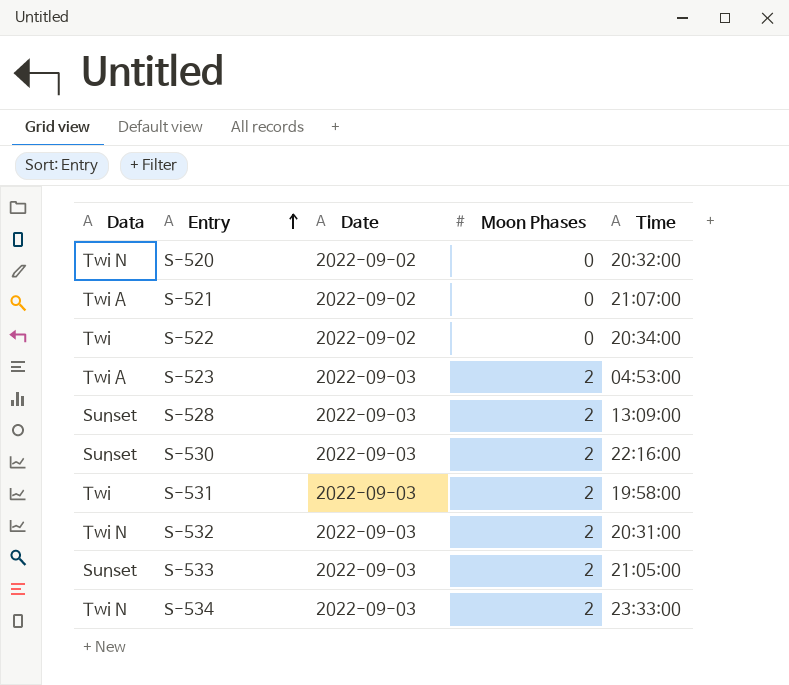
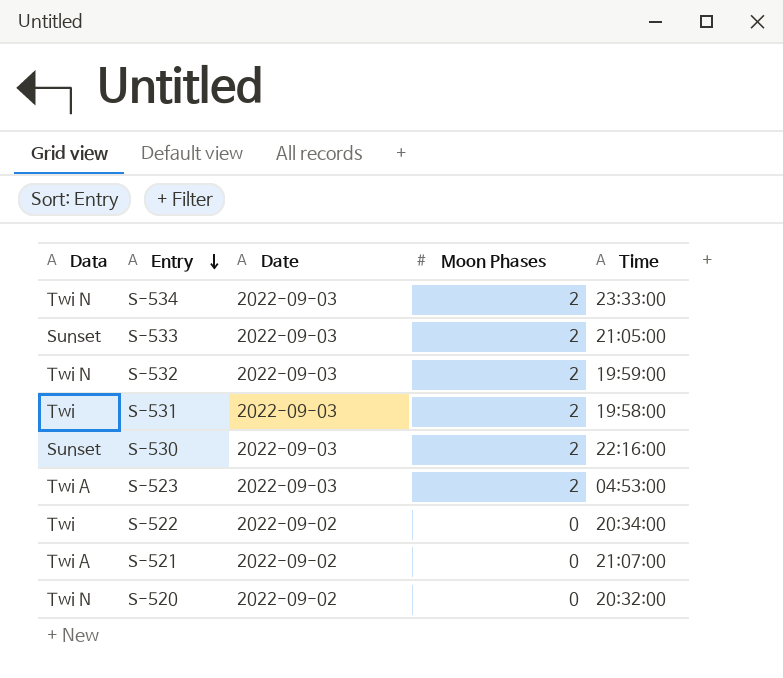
row order: Entry ascending -> Entry descending
row S-528: Sunset | 2022-09-03 | 2 | 13:09:00 -> none
S-532 | Time: 20:31:00 -> 19:59:00

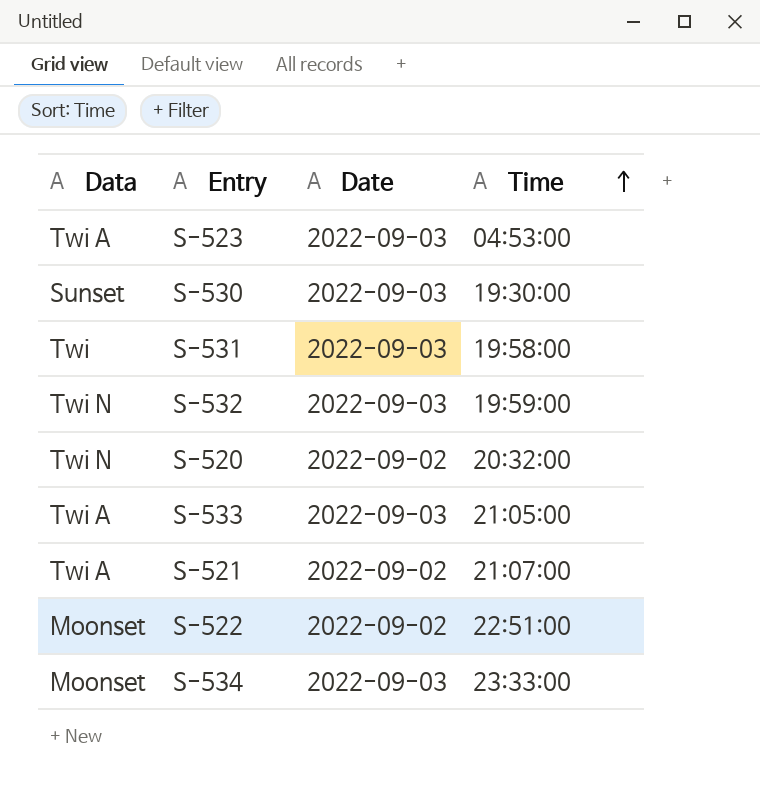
row order: Entry descending -> Time ascending
column Moon Phases | position: 4 -> none
S-530 | Time: 22:16:00 -> 19:30:00
S-533 | Data: Sunset -> Twi A
S-522 | Data: Twi -> Moonset
S-522 | Time: 20:34:00 -> 22:51:00
S-534 | Data: Twi N -> Moonset

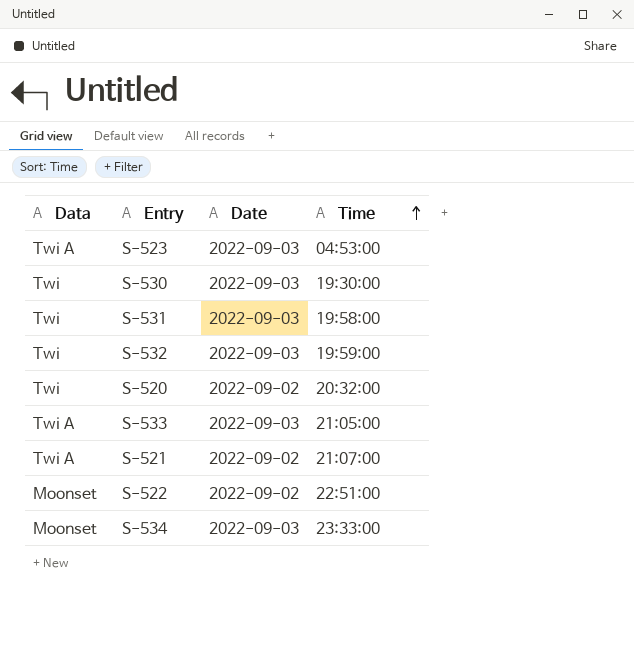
S-530 | Data: Sunset -> Twi
S-532 | Data: Twi N -> Twi
S-520 | Data: Twi N -> Twi

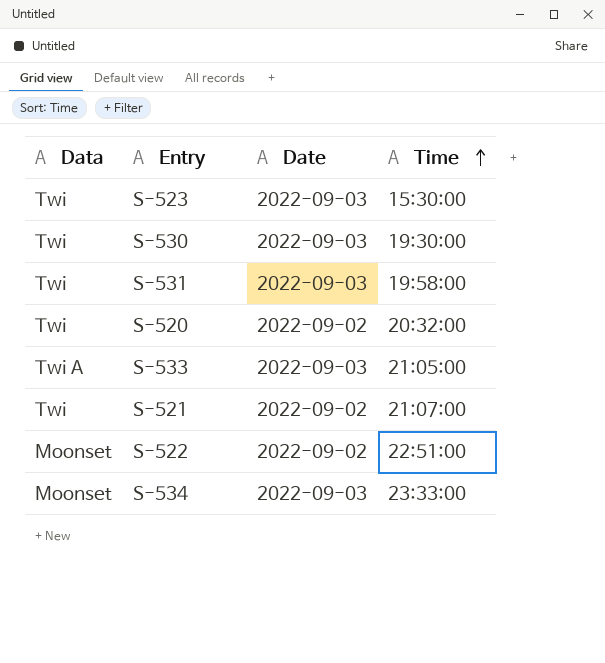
row S-532: Twi | 2022-09-03 | 19:59:00 -> none
S-523 | Data: Twi A -> Twi
S-523 | Time: 04:53:00 -> 15:30:00
S-521 | Data: Twi A -> Twi

